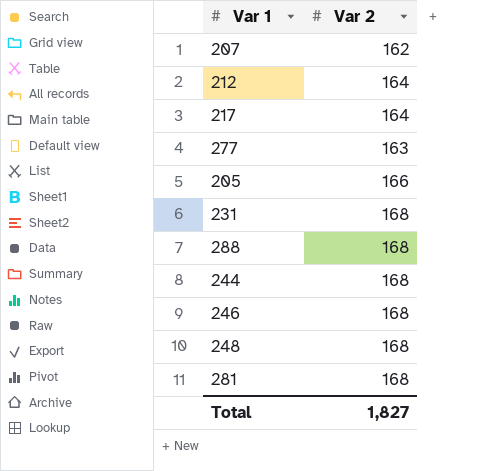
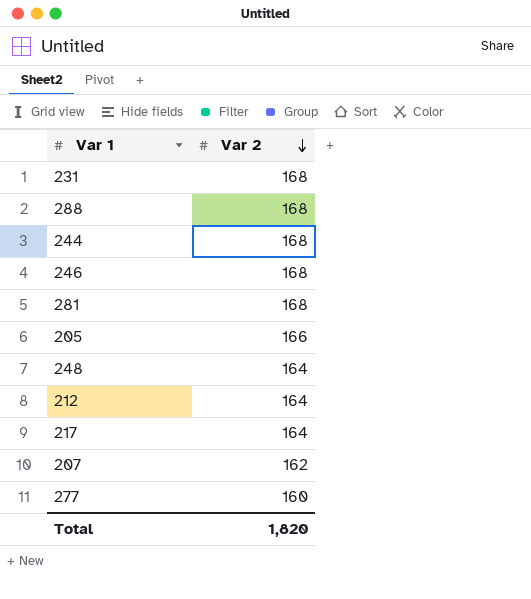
row order: none -> Var 2 descending
248 | Var 2: 168 -> 164
277 | Var 2: 163 -> 160
Total | Var 2: 1,827 -> 1,820

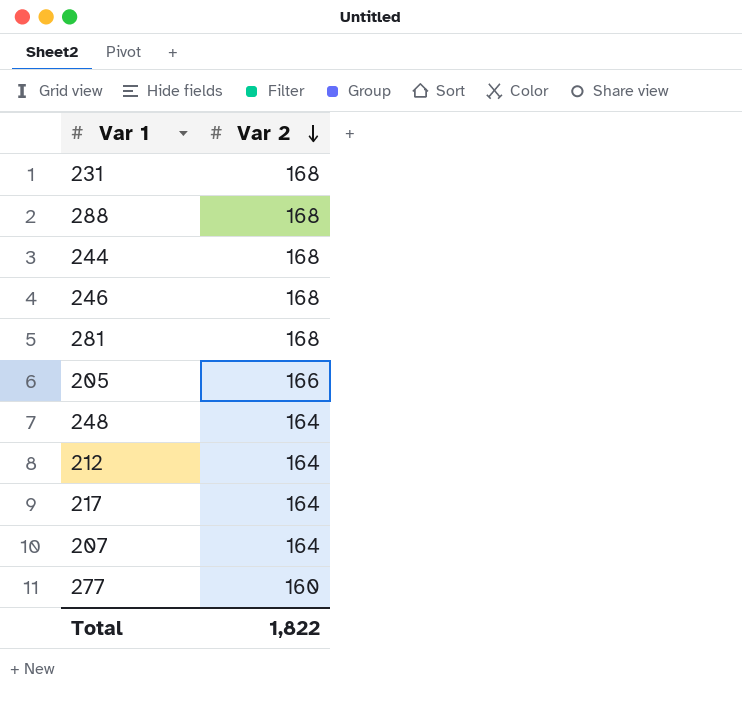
207 | Var 2: 162 -> 164
Total | Var 2: 1,820 -> 1,822

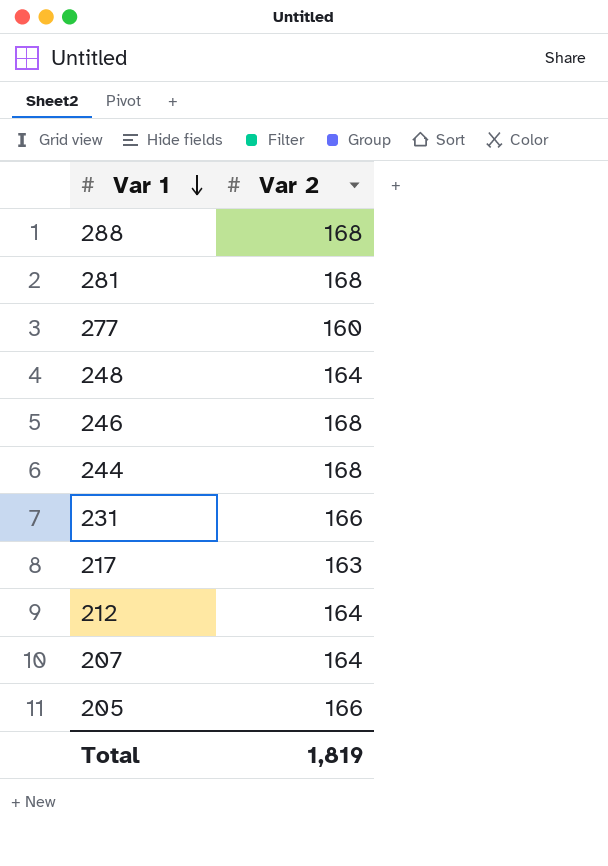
row order: Var 2 descending -> Var 1 descending
231 | Var 2: 168 -> 166
217 | Var 2: 164 -> 163
Total | Var 2: 1,822 -> 1,819

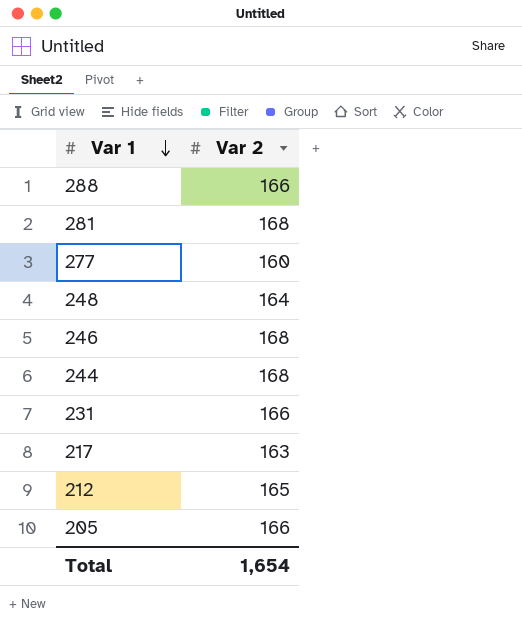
row 207: 164 -> none
288 | Var 2: 168 -> 166
212 | Var 2: 164 -> 165
Total | Var 2: 1,819 -> 1,654

